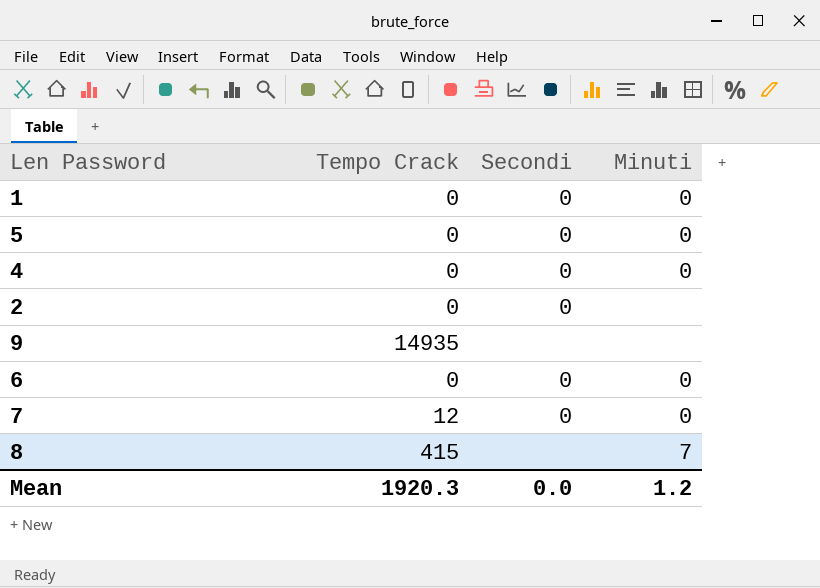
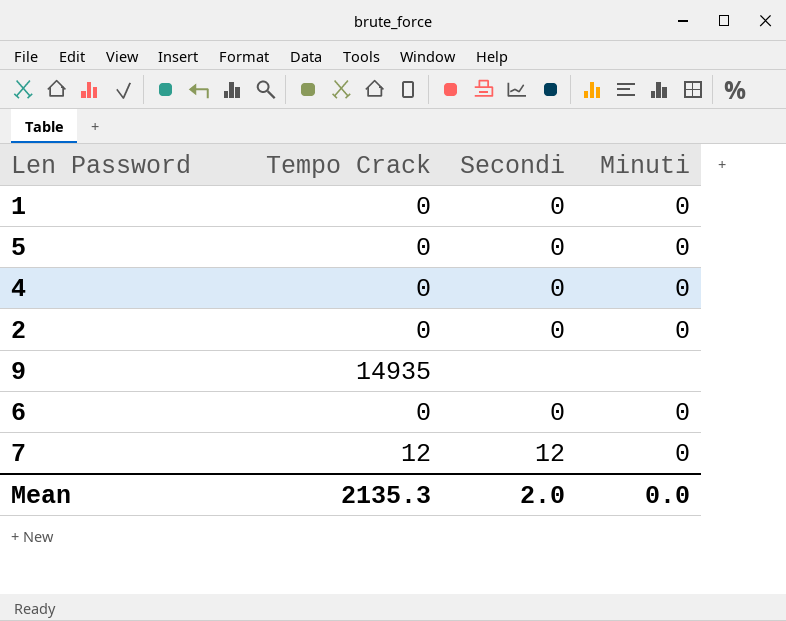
row 8: 415 | none | 7 -> none
2 | Minuti: none -> 0
7 | Secondi: 0 -> 12
Mean | Tempo Crack: 1920.3 -> 2135.3
Mean | Secondi: 0.0 -> 2.0
Mean | Minuti: 1.2 -> 0.0

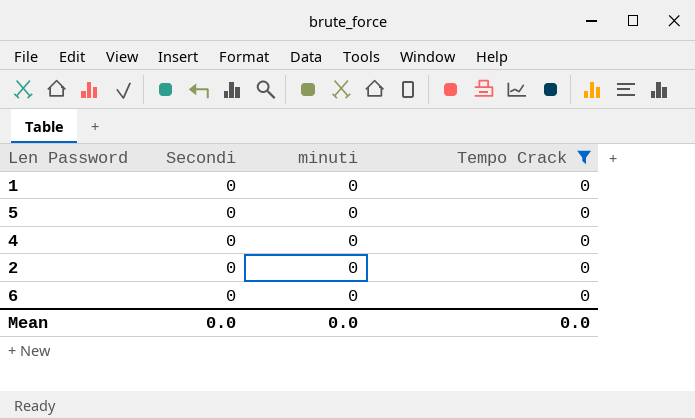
filter: none -> Tempo Crack = 0
column name: Minuti -> minuti
column Tempo Crack | position: 2 -> 4
Mean | Secondi: 2.0 -> 0.0
Mean | Tempo Crack: 2135.3 -> 0.0

